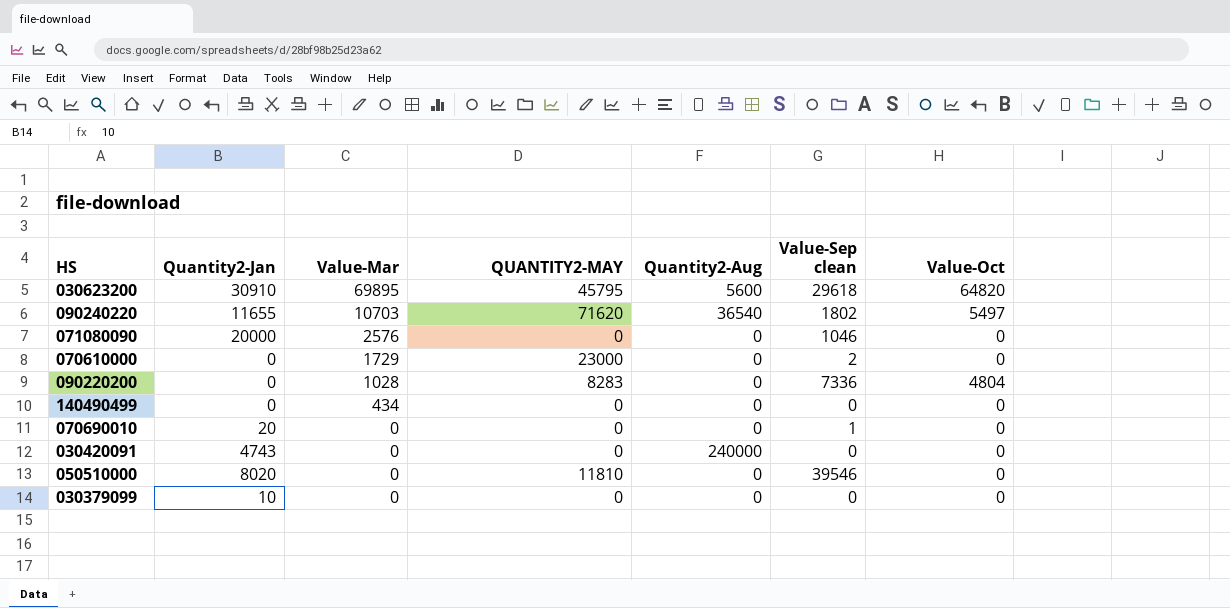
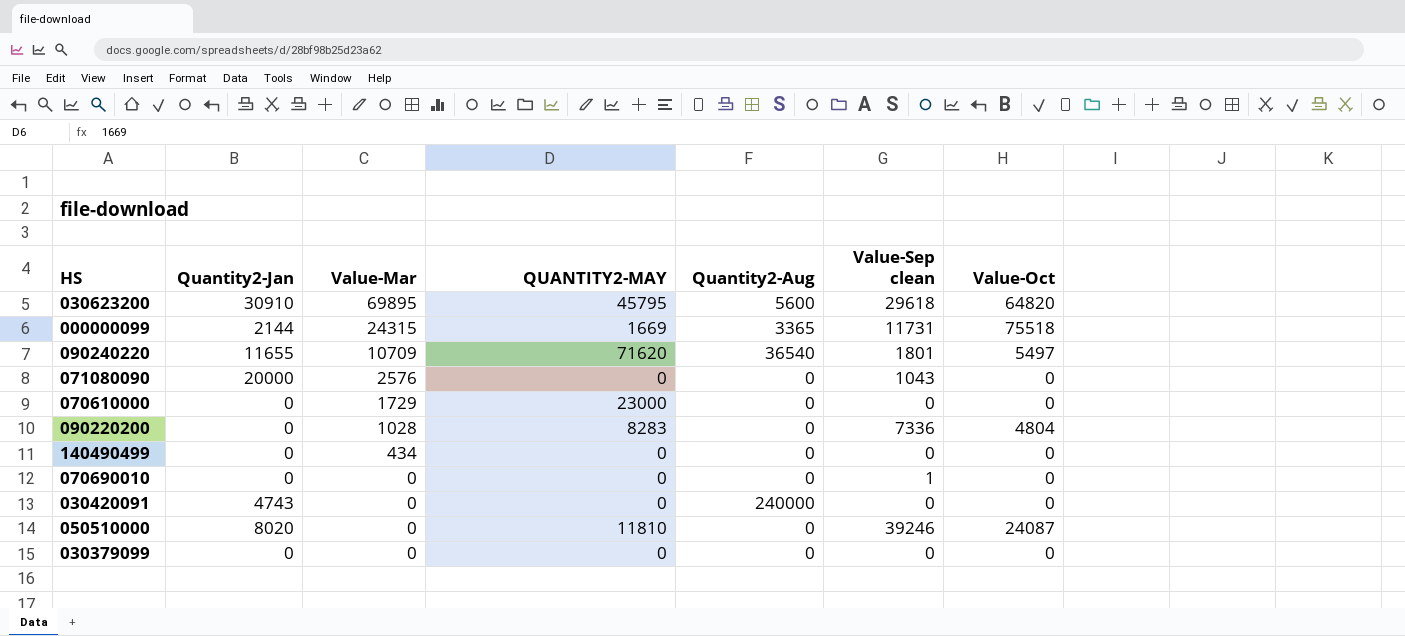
row 000000099: none -> 2144 | 24315 | 1669 | 3365 | 11731 | 75518
090240220 | Value-Mar: 10703 -> 10709
090240220 | Value-Sep clean: 1802 -> 1801
071080090 | Value-Sep clean: 1046 -> 1043
070610000 | Value-Sep clean: 2 -> 0
070690010 | Quantity2-Jan: 20 -> 0
050510000 | Value-Sep clean: 39546 -> 39246
050510000 | Value-Oct: 0 -> 24087
030379099 | Quantity2-Jan: 10 -> 0

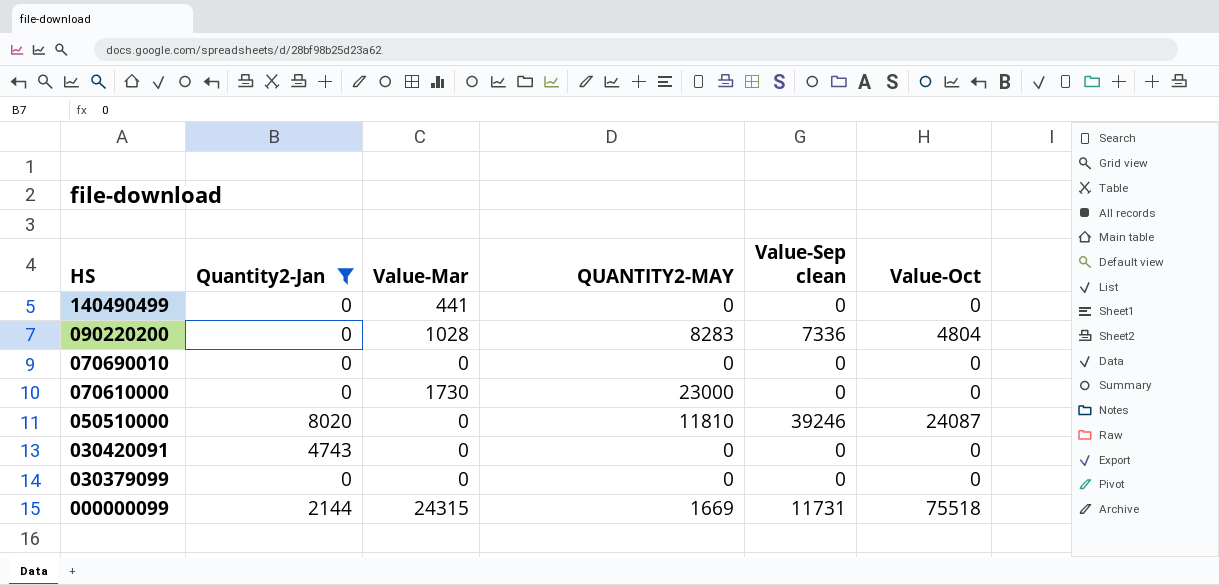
filter: none -> Quantity2-Jan <= 8020
row order: Value-Mar descending -> HS descending
column Quantity2-Aug | position: 5 -> none
140490499 | Value-Mar: 434 -> 441
070690010 | Value-Sep clean: 1 -> 0
070610000 | Value-Mar: 1729 -> 1730

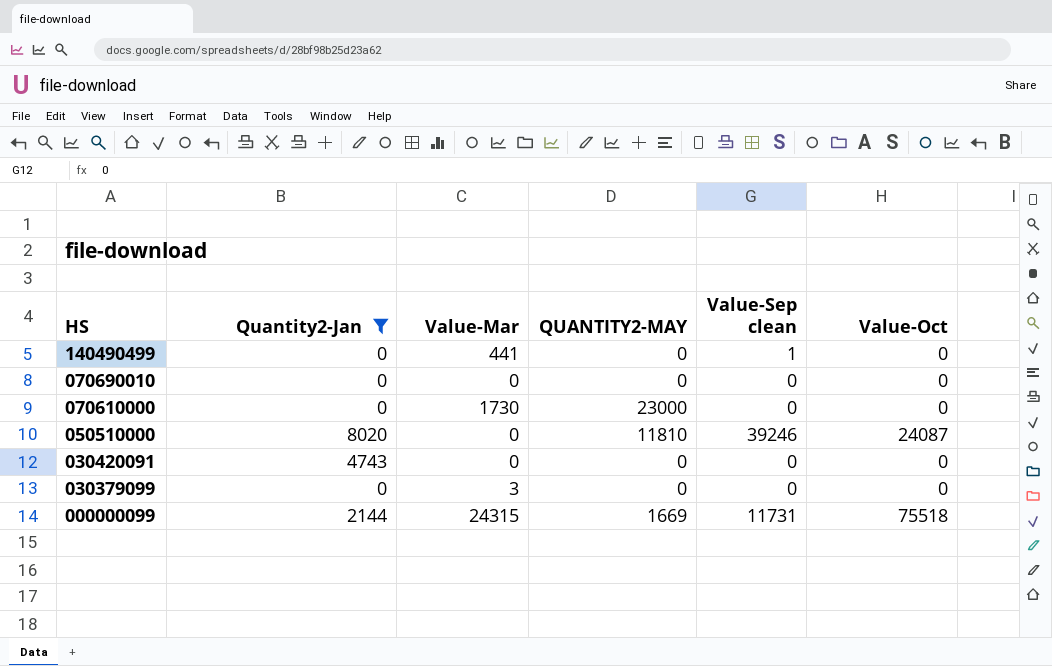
row 090220200: 0 | 1028 | 8283 | 7336 | 4804 -> none
140490499 | Value-Sep clean: 0 -> 1
030379099 | Value-Mar: 0 -> 3

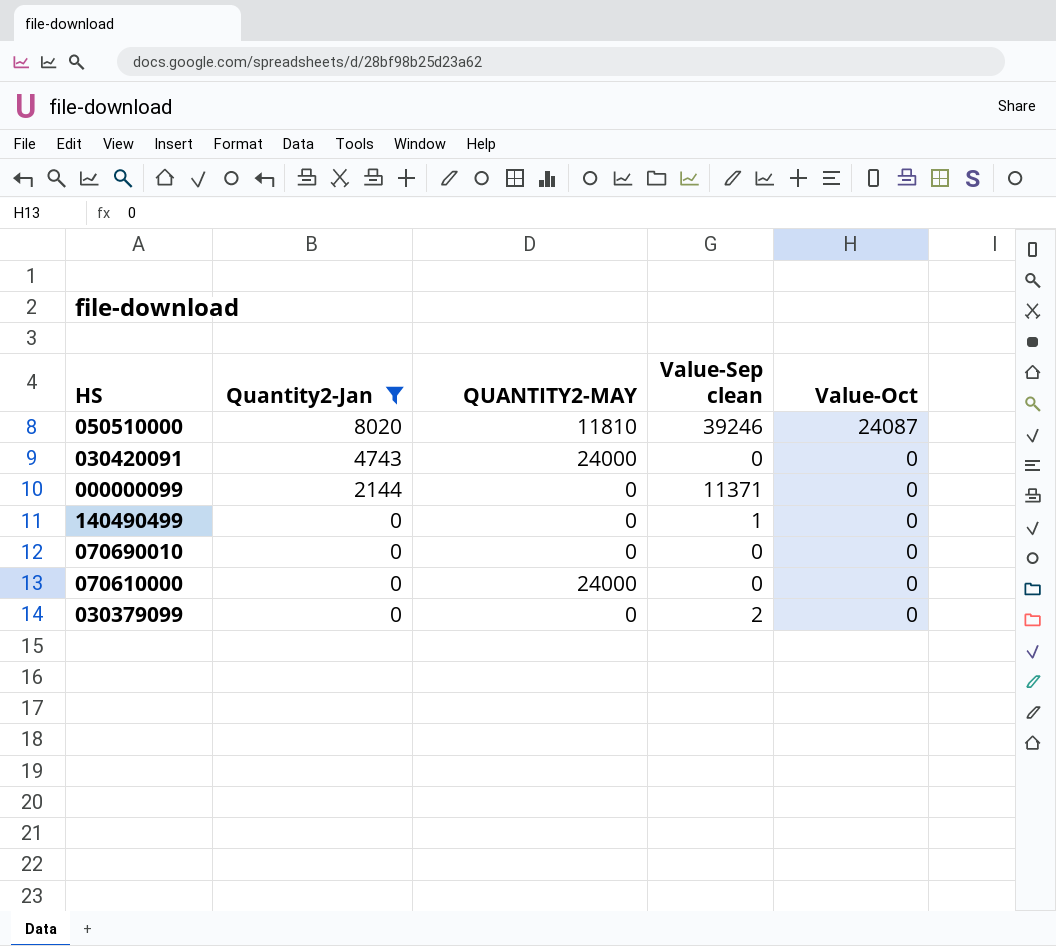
row order: HS descending -> Quantity2-Jan descending
column Value-Mar | position: 3 -> none
030420091 | QUANTITY2-MAY: 0 -> 24000
000000099 | QUANTITY2-MAY: 1669 -> 0
000000099 | Value-Sep clean: 11731 -> 11371
000000099 | Value-Oct: 75518 -> 0
070610000 | QUANTITY2-MAY: 23000 -> 24000
030379099 | Value-Sep clean: 0 -> 2

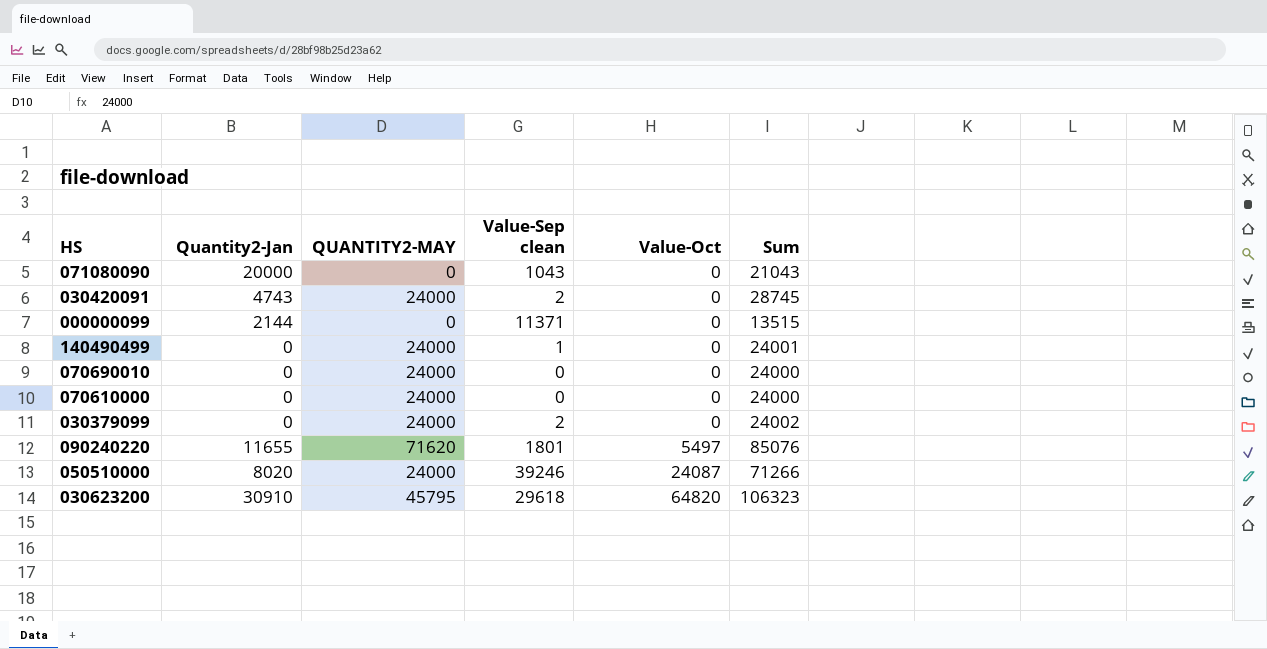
filter: Quantity2-Jan <= 8020 -> none
row order: Quantity2-Jan descending -> Value-Oct ascending
column Sum | formula: none -> [Quantity2-Jan] + [QUANTITY2-MAY] + [Value-Sep clean]
030420091 | Value-Sep clean: 0 -> 2
140490499 | QUANTITY2-MAY: 0 -> 24000
070690010 | QUANTITY2-MAY: 0 -> 24000
030379099 | QUANTITY2-MAY: 0 -> 24000
050510000 | QUANTITY2-MAY: 11810 -> 24000

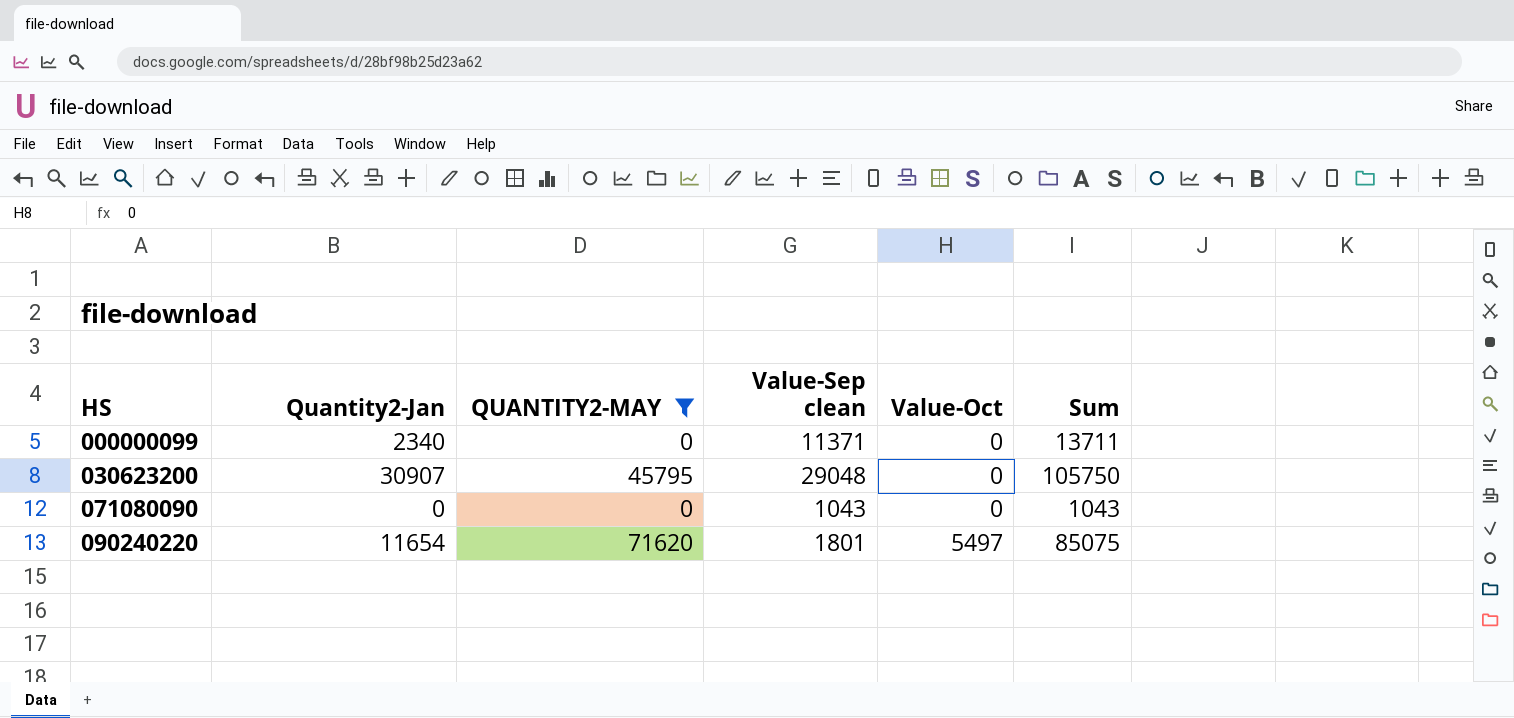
filter: none -> QUANTITY2-MAY != 24000
row order: Value-Oct ascending -> HS ascending
000000099 | Quantity2-Jan: 2144 -> 2340
000000099 | Sum: 13515 -> 13711
030623200 | Quantity2-Jan: 30910 -> 30907
030623200 | Value-Sep clean: 29618 -> 29048
030623200 | Value-Oct: 64820 -> 0
030623200 | Sum: 106323 -> 105750
071080090 | Quantity2-Jan: 20000 -> 0
071080090 | Sum: 21043 -> 1043
090240220 | Quantity2-Jan: 11655 -> 11654
090240220 | Sum: 85076 -> 85075

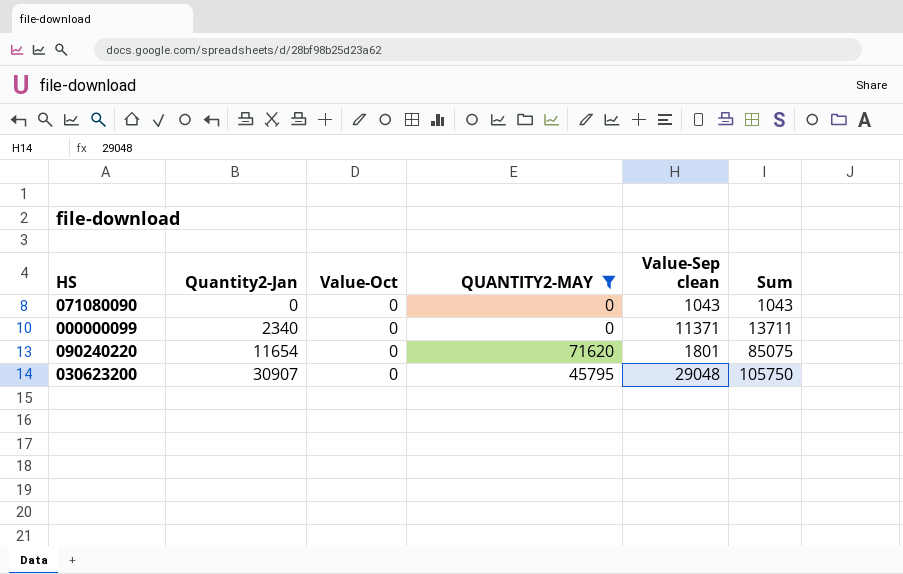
row order: HS ascending -> Quantity2-Jan ascending
column Value-Oct | position: 5 -> 3
090240220 | Value-Oct: 5497 -> 0

